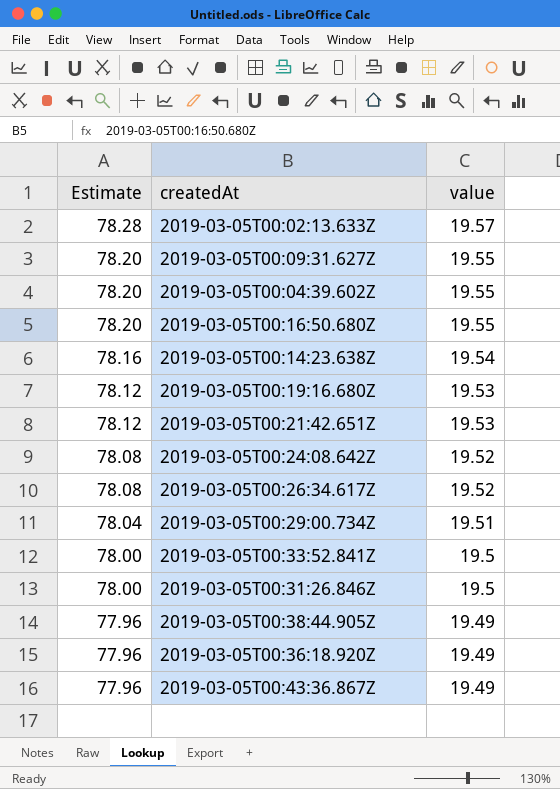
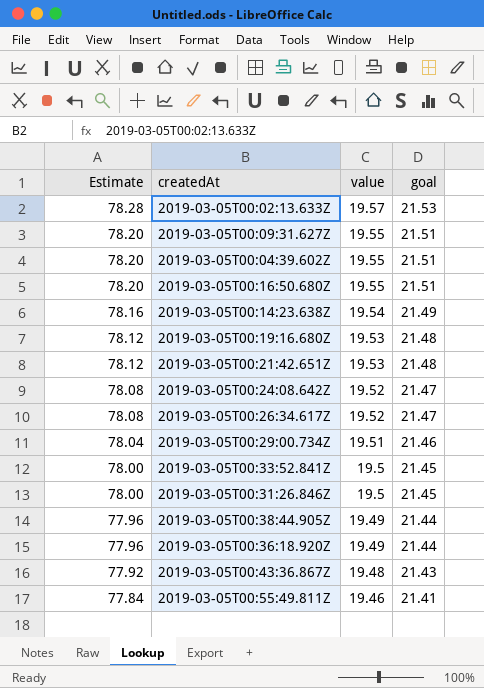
column goal | formula: none -> [value] * 1.1
2019-03-05T00:43:36.867Z | Estimate: 77.96 -> 77.92
2019-03-05T00:43:36.867Z | value: 19.49 -> 19.48
row 2019-03-05T00:55:49.811Z: none -> 77.84 | 19.46 | 21.41

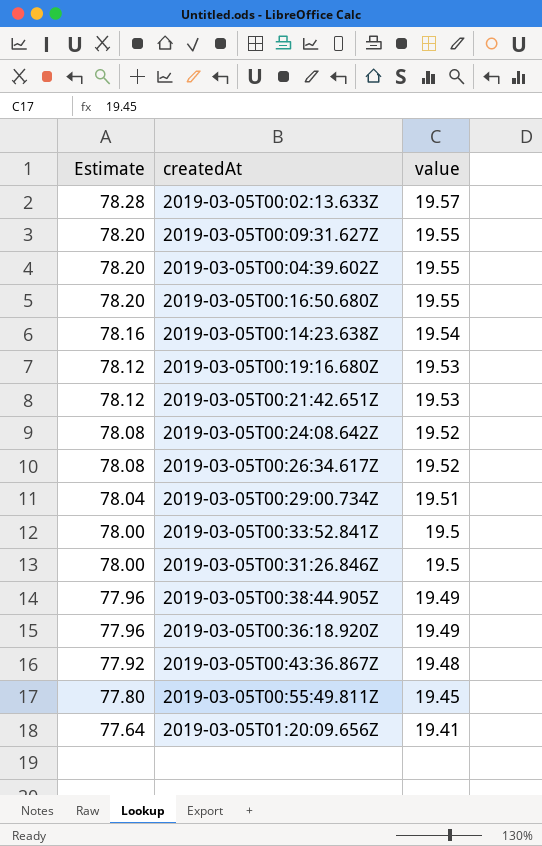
column goal | formula: [value] * 1.1 -> none
2019-03-05T00:55:49.811Z | Estimate: 77.84 -> 77.80
2019-03-05T00:55:49.811Z | value: 19.46 -> 19.45
row 2019-03-05T01:20:09.656Z: none -> 77.64 | 19.41

